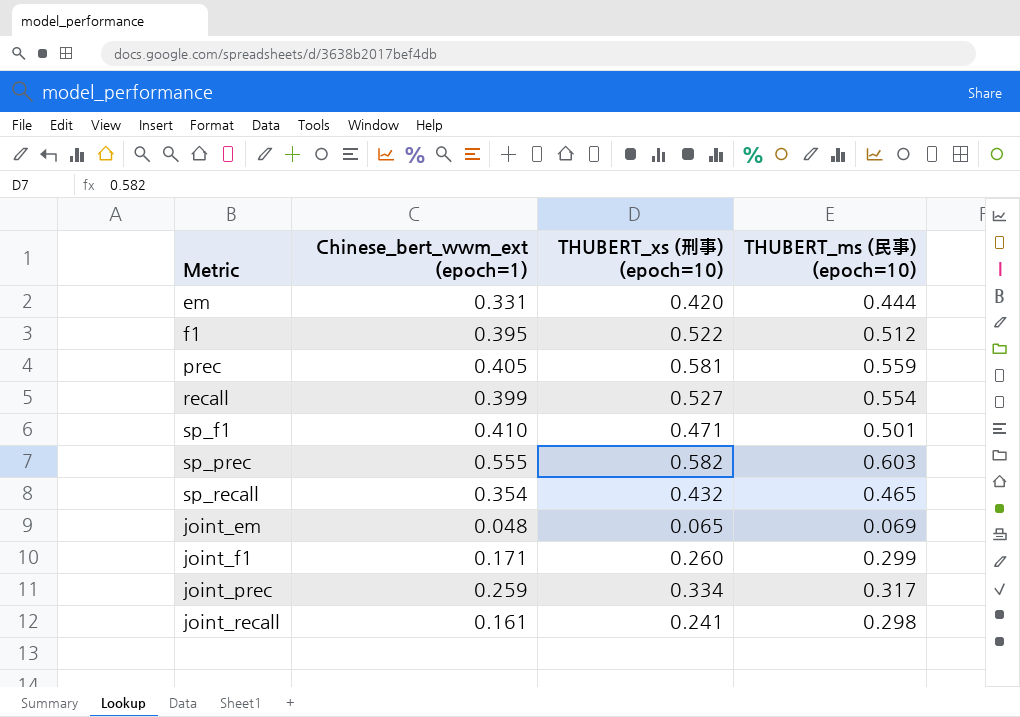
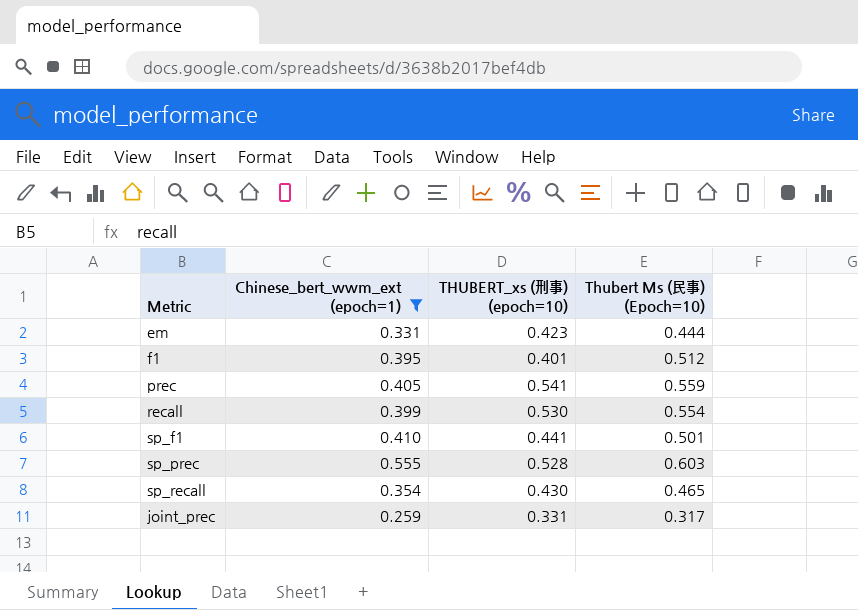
filter: none -> Chinese_bert_wwm_ext (epoch=1) >= 0.259
column name: THUBERT_ms (民事) (epoch=10) -> Thubert Ms (民事) (Epoch=10)
em | THUBERT_xs (刑事) (epoch=10): 0.420 -> 0.423
f1 | THUBERT_xs (刑事) (epoch=10): 0.522 -> 0.401
prec | THUBERT_xs (刑事) (epoch=10): 0.581 -> 0.541
recall | THUBERT_xs (刑事) (epoch=10): 0.527 -> 0.530
sp_f1 | THUBERT_xs (刑事) (epoch=10): 0.471 -> 0.441
sp_prec | THUBERT_xs (刑事) (epoch=10): 0.582 -> 0.528
sp_recall | THUBERT_xs (刑事) (epoch=10): 0.432 -> 0.430
joint_prec | THUBERT_xs (刑事) (epoch=10): 0.334 -> 0.331

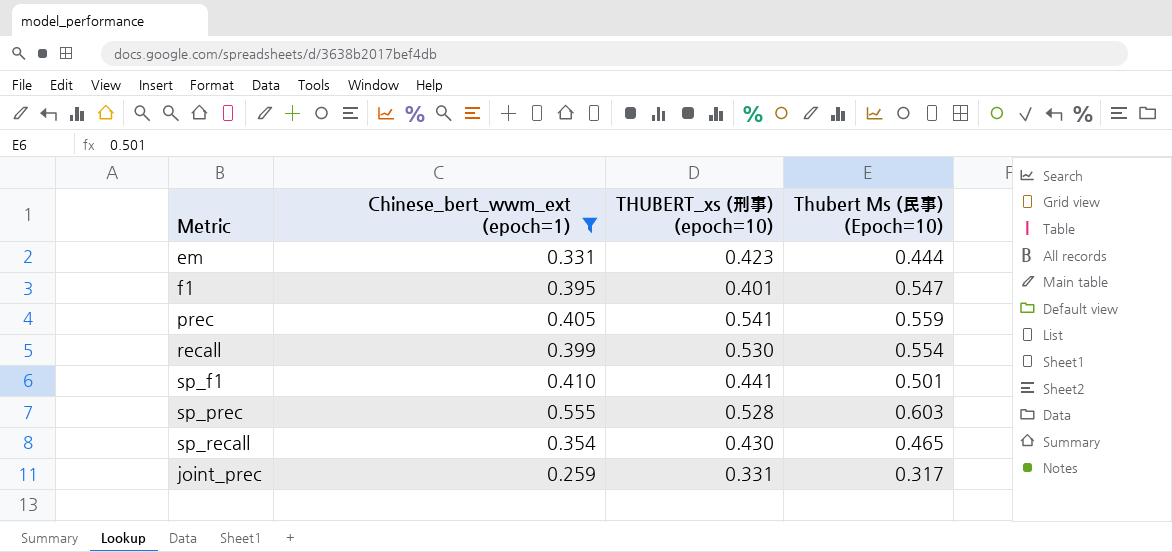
f1 | Thubert Ms (民事) (Epoch=10): 0.512 -> 0.547

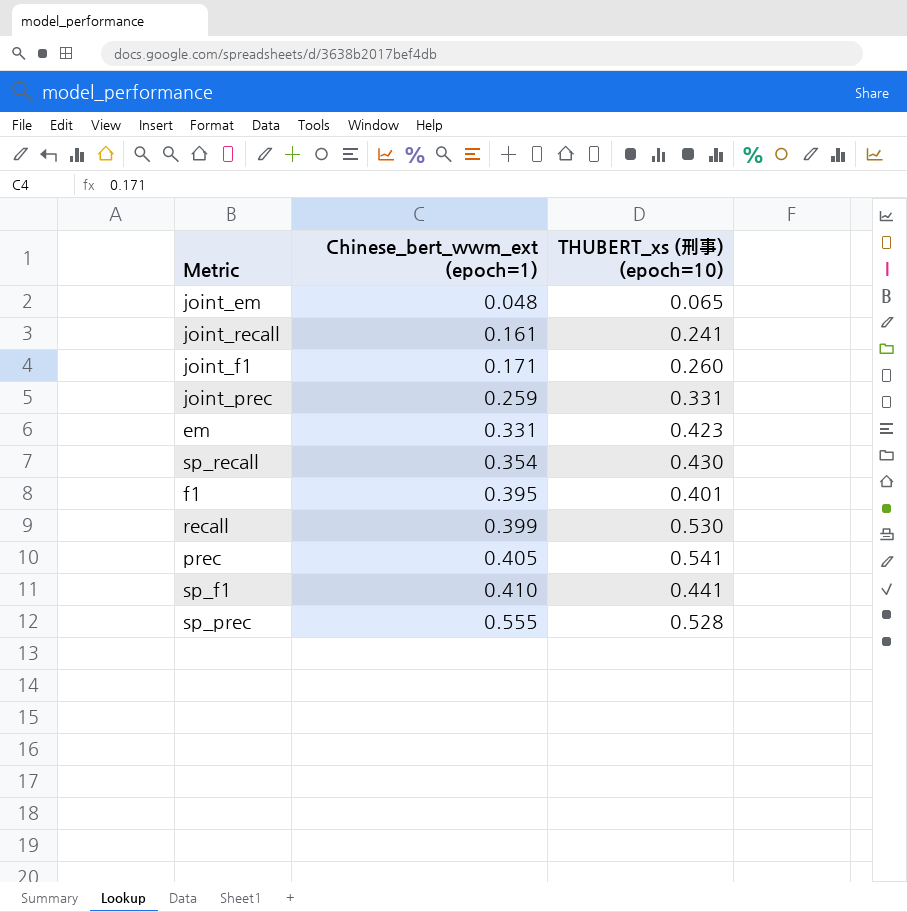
filter: Chinese_bert_wwm_ext (epoch=1) >= 0.259 -> none
row order: none -> Chinese_bert_wwm_ext (epoch=1) ascending
column Thubert Ms (民事) (Epoch=10) | position: 4 -> none

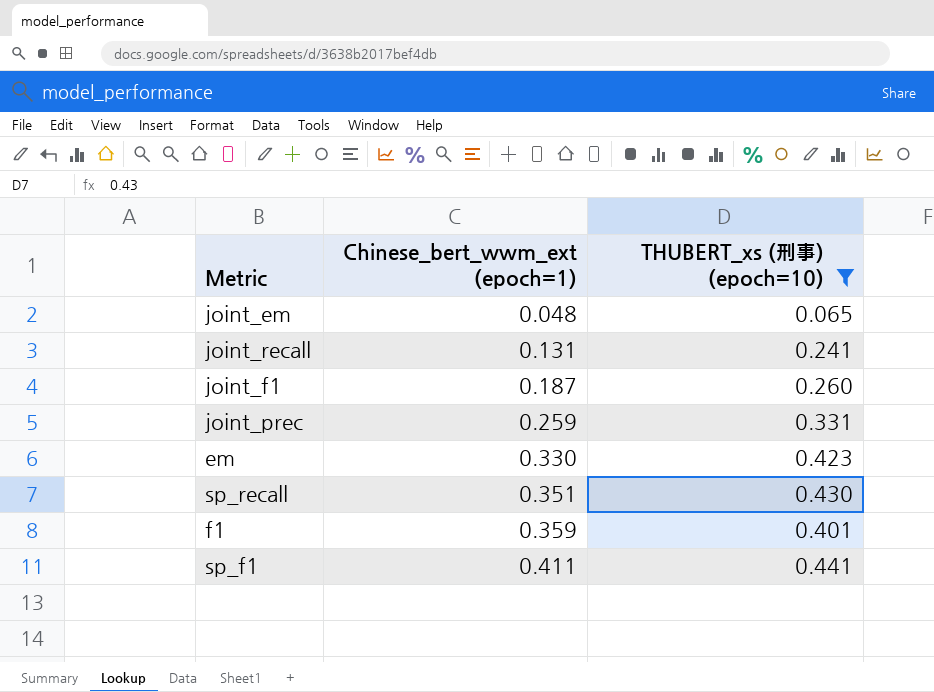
filter: none -> THUBERT_xs (刑事) (epoch=10) <= 0.441
joint_recall | Chinese_bert_wwm_ext (epoch=1): 0.161 -> 0.131
joint_f1 | Chinese_bert_wwm_ext (epoch=1): 0.171 -> 0.187
em | Chinese_bert_wwm_ext (epoch=1): 0.331 -> 0.330
sp_recall | Chinese_bert_wwm_ext (epoch=1): 0.354 -> 0.351
f1 | Chinese_bert_wwm_ext (epoch=1): 0.395 -> 0.359
sp_f1 | Chinese_bert_wwm_ext (epoch=1): 0.410 -> 0.411

